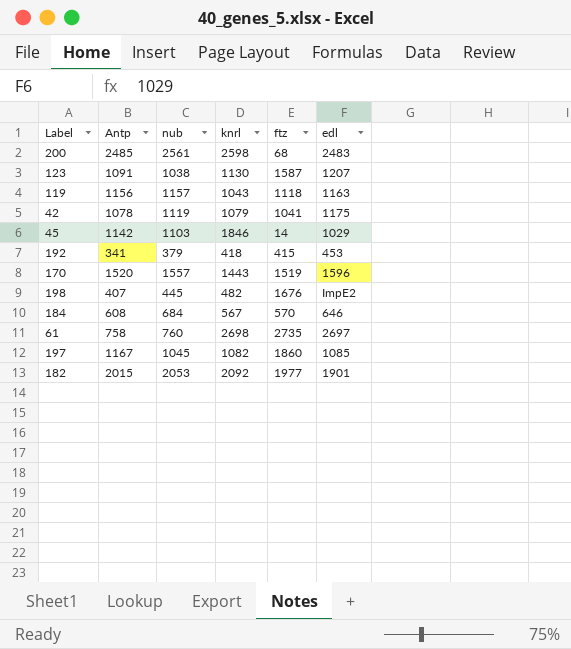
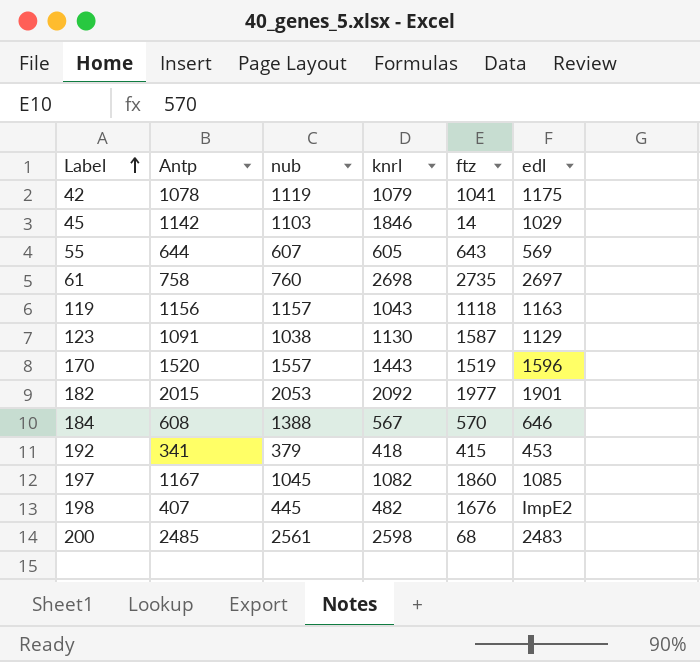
row order: none -> Label ascending
row 55: none -> 644 | 607 | 605 | 643 | 569
123 | edl: 1207 -> 1129
184 | nub: 684 -> 1388

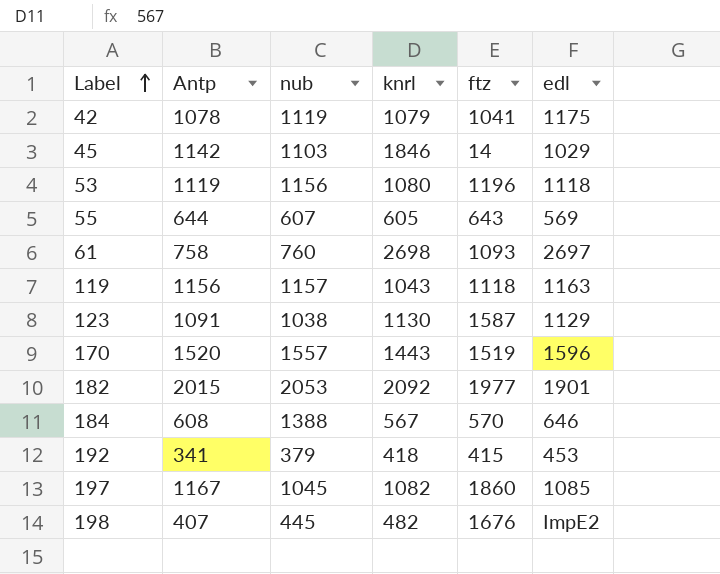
row 200: 2485 | 2561 | 2598 | 68 | 2483 -> none
row 53: none -> 1119 | 1156 | 1080 | 1196 | 1118
61 | ftz: 2735 -> 1093

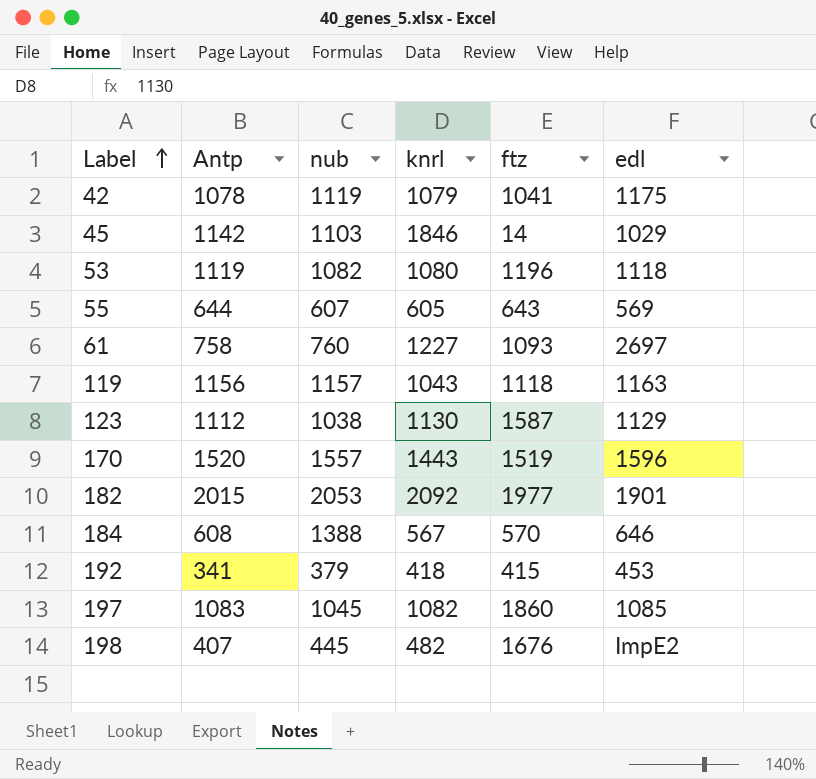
53 | nub: 1156 -> 1082
61 | knrl: 2698 -> 1227
123 | Antp: 1091 -> 1112
197 | Antp: 1167 -> 1083

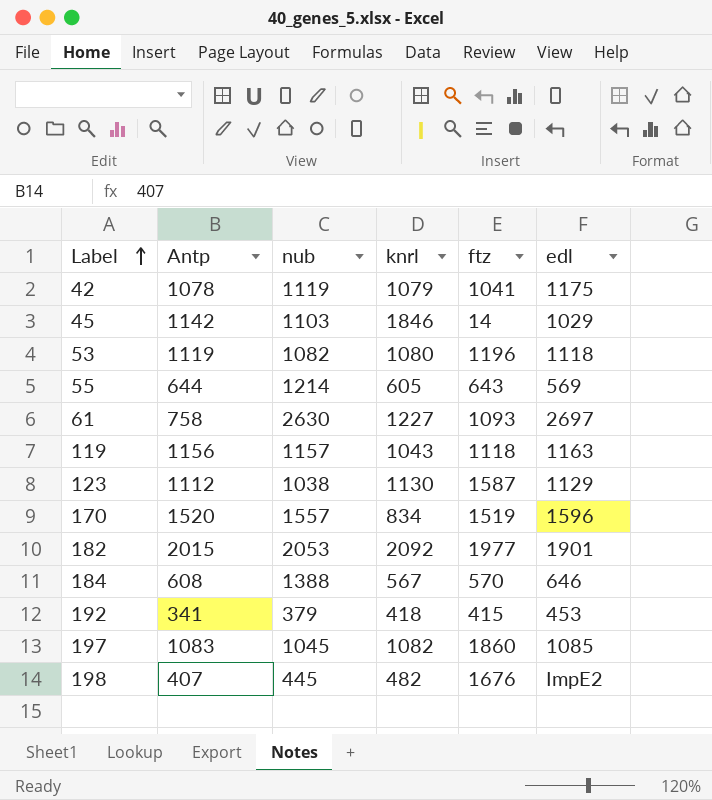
55 | nub: 607 -> 1214
61 | nub: 760 -> 2630
170 | knrl: 1443 -> 834

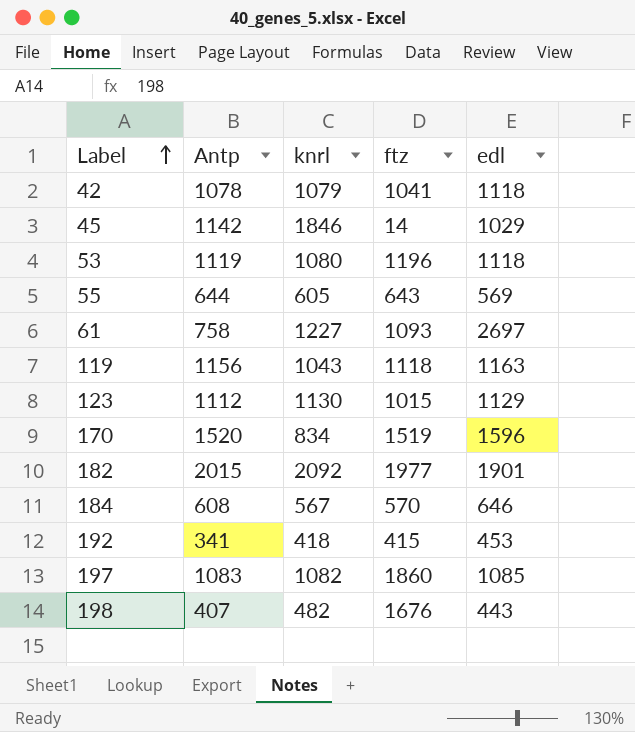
column nub | position: 3 -> none
42 | edl: 1175 -> 1118
123 | ftz: 1587 -> 1015
198 | edl: ImpE2 -> 443

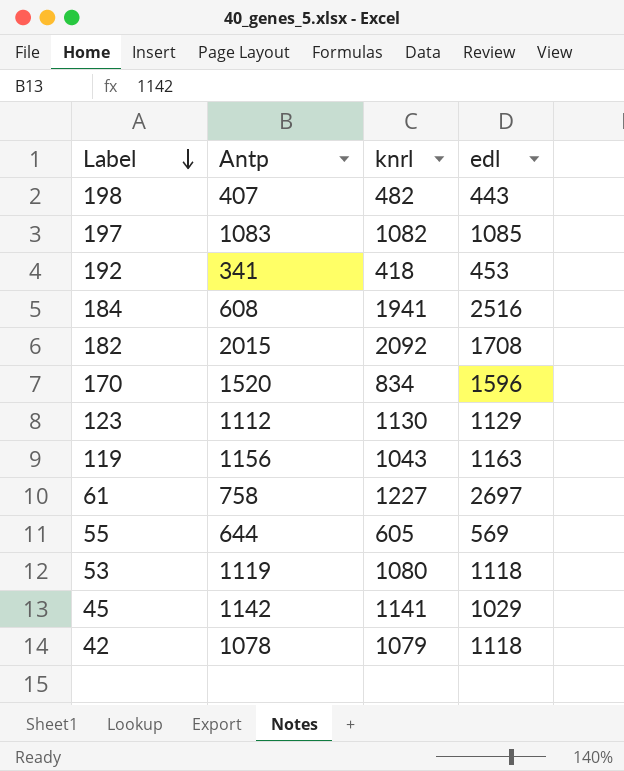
row order: Label ascending -> Label descending
column ftz | position: 4 -> none
184 | knrl: 567 -> 1941
184 | edl: 646 -> 2516
182 | edl: 1901 -> 1708
45 | knrl: 1846 -> 1141

